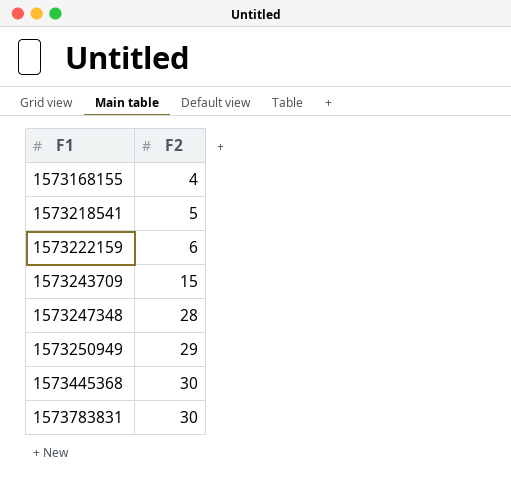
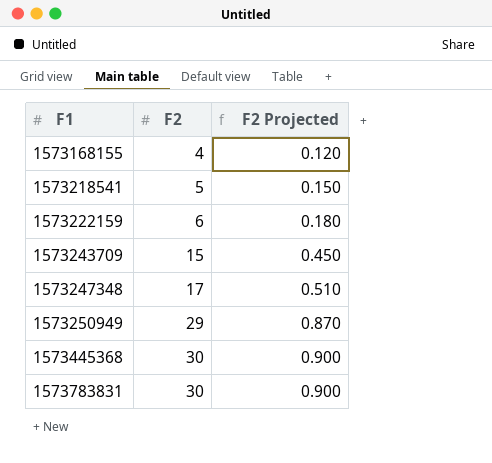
column F2 Projected | formula: none -> [F2] * 0.03
1573247348 | F2: 28 -> 17

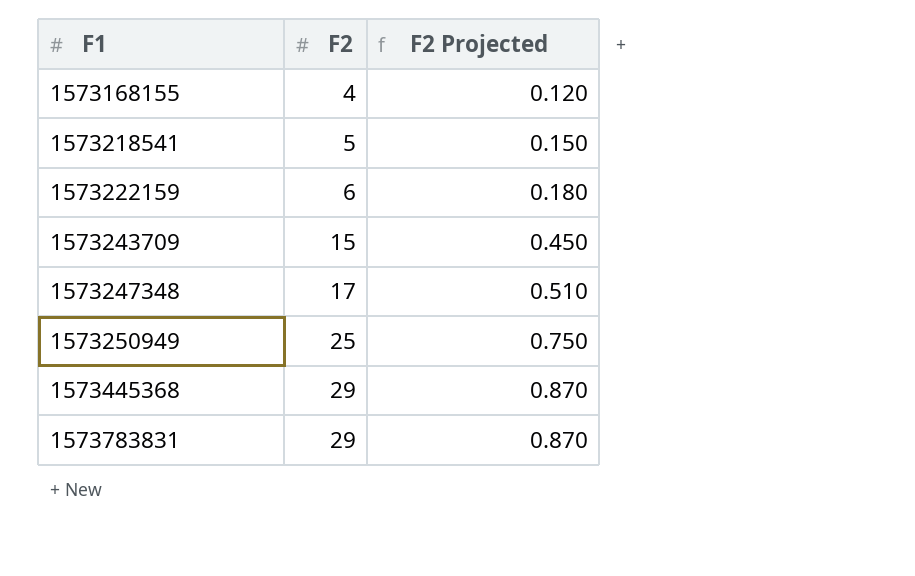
1573250949 | F2: 29 -> 25
1573250949 | F2 Projected: 0.870 -> 0.750
1573445368 | F2: 30 -> 29
1573445368 | F2 Projected: 0.900 -> 0.870
1573783831 | F2: 30 -> 29
1573783831 | F2 Projected: 0.900 -> 0.870

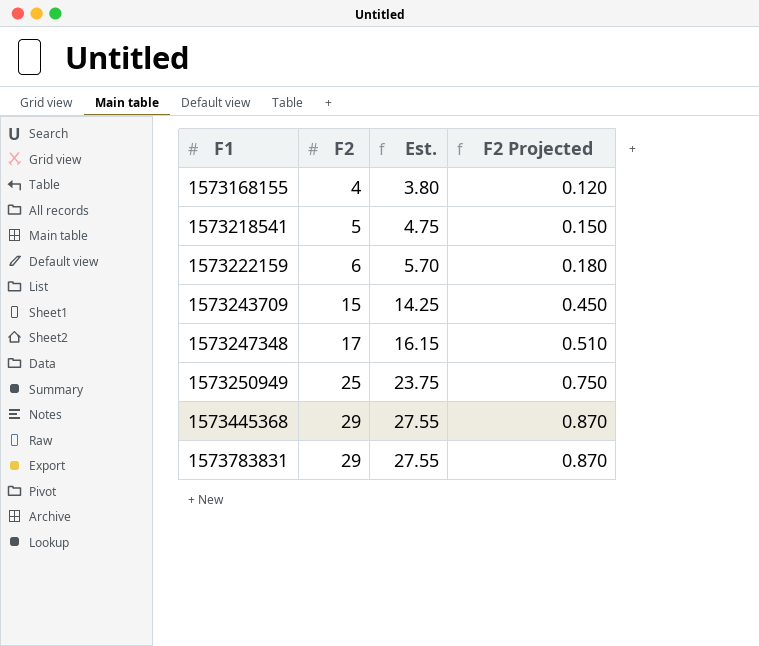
column Est. | formula: none -> [F2] * 0.95

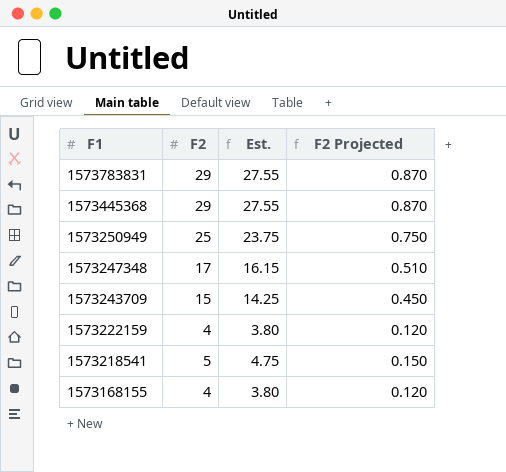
row order: F1 ascending -> F1 descending
1573222159 | F2: 6 -> 4
1573222159 | Est.: 5.70 -> 3.80
1573222159 | F2 Projected: 0.180 -> 0.120

